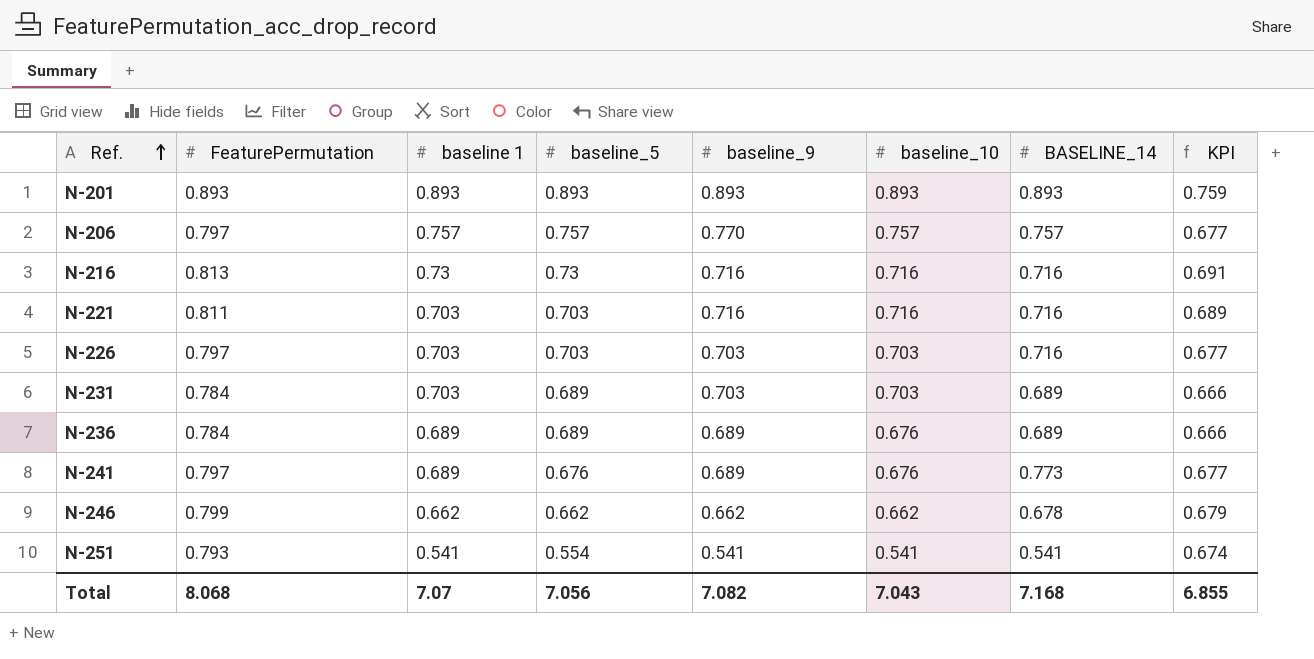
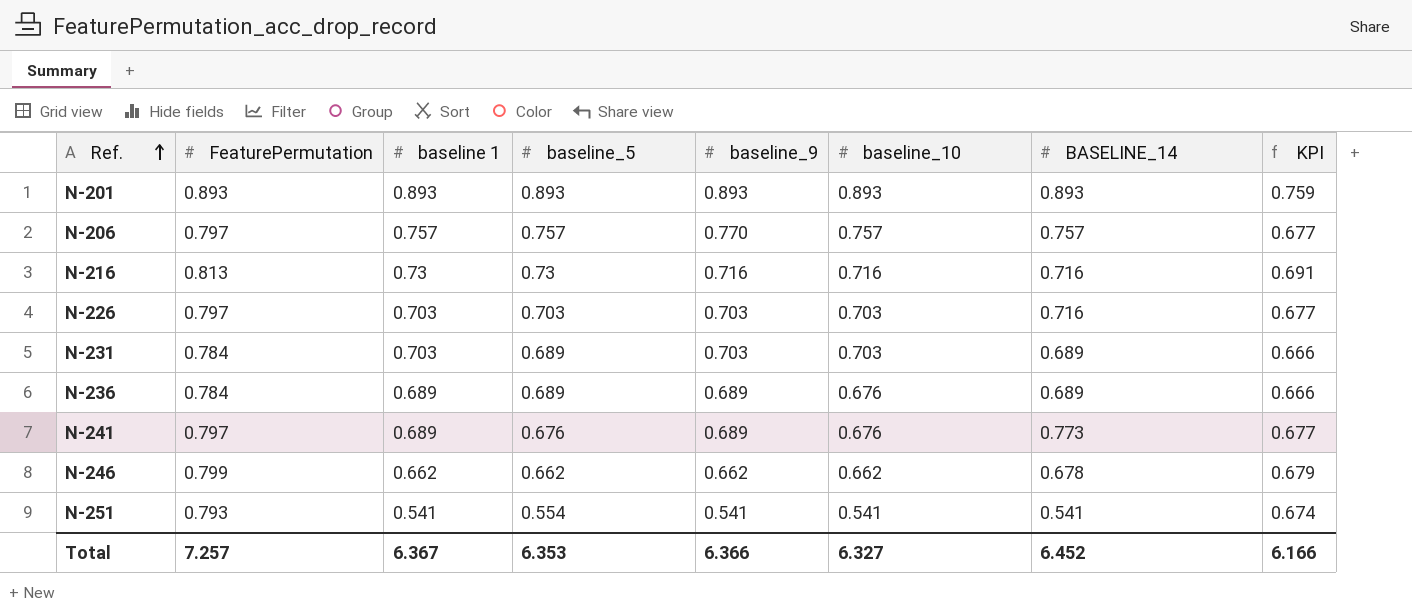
row N-221: 0.811 | 0.703 | 0.703 | 0.716 | 0.716 | 0.716 | 0.689 -> none
Total | FeaturePermutation: 8.068 -> 7.257
Total | baseline 1: 7.07 -> 6.367
Total | baseline_5: 7.056 -> 6.353
Total | baseline_9: 7.082 -> 6.366
Total | baseline_10: 7.043 -> 6.327
Total | BASELINE_14: 7.168 -> 6.452
Total | KPI: 6.855 -> 6.166

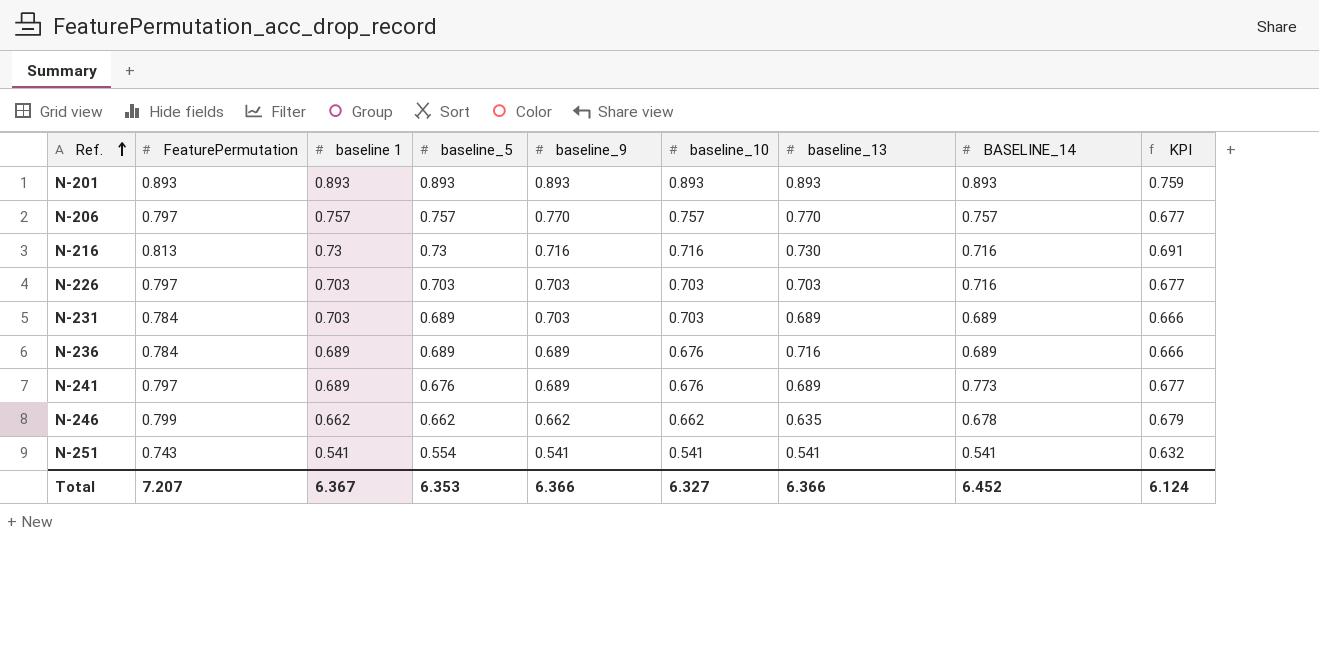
column baseline_13 | position: none -> 7
N-251 | FeaturePermutation: 0.793 -> 0.743
N-251 | KPI: 0.674 -> 0.632
Total | FeaturePermutation: 7.257 -> 7.207
Total | KPI: 6.166 -> 6.124

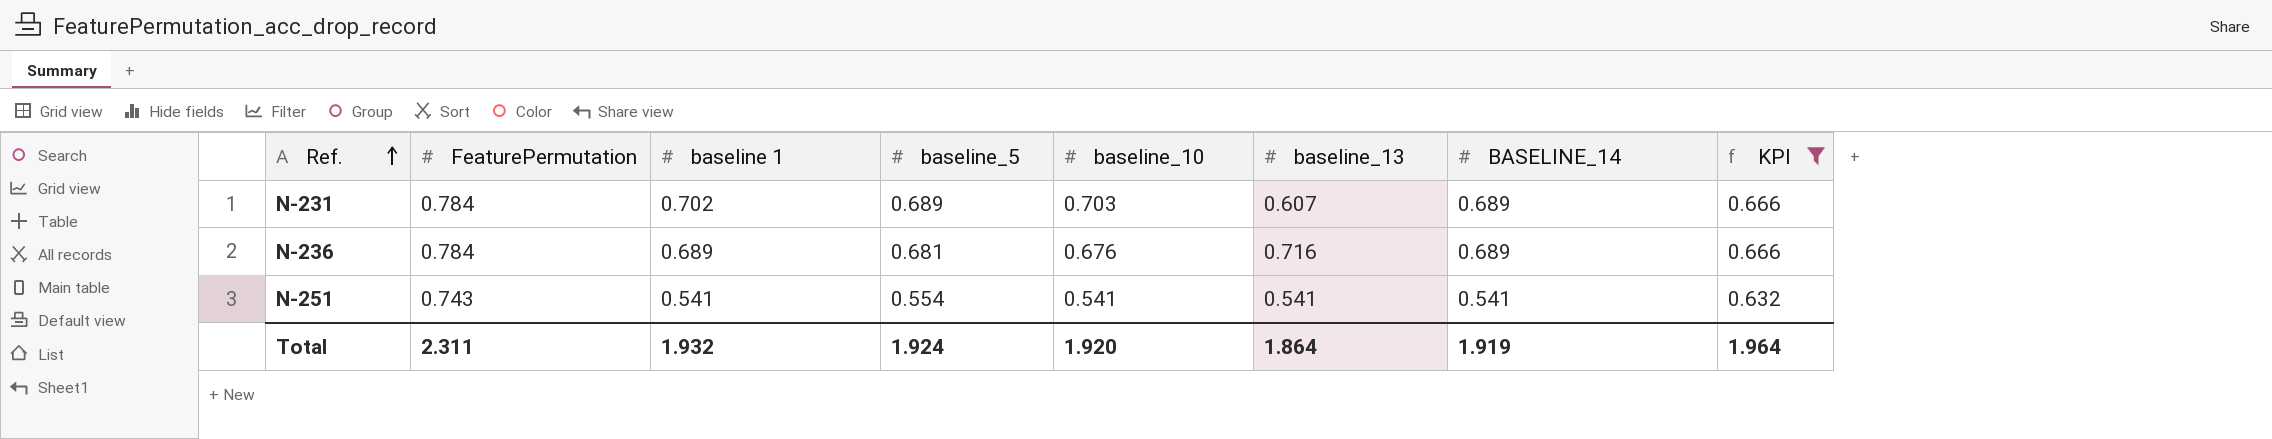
filter: none -> KPI <= 0.666
column baseline_9 | position: 5 -> none
N-231 | baseline 1: 0.703 -> 0.702
N-231 | baseline_13: 0.689 -> 0.607
N-236 | baseline_5: 0.689 -> 0.681
Total | FeaturePermutation: 7.207 -> 2.311
Total | baseline 1: 6.367 -> 1.932
Total | baseline_5: 6.353 -> 1.924
Total | baseline_10: 6.327 -> 1.920
Total | baseline_13: 6.366 -> 1.864
Total | BASELINE_14: 6.452 -> 1.919
Total | KPI: 6.124 -> 1.964

